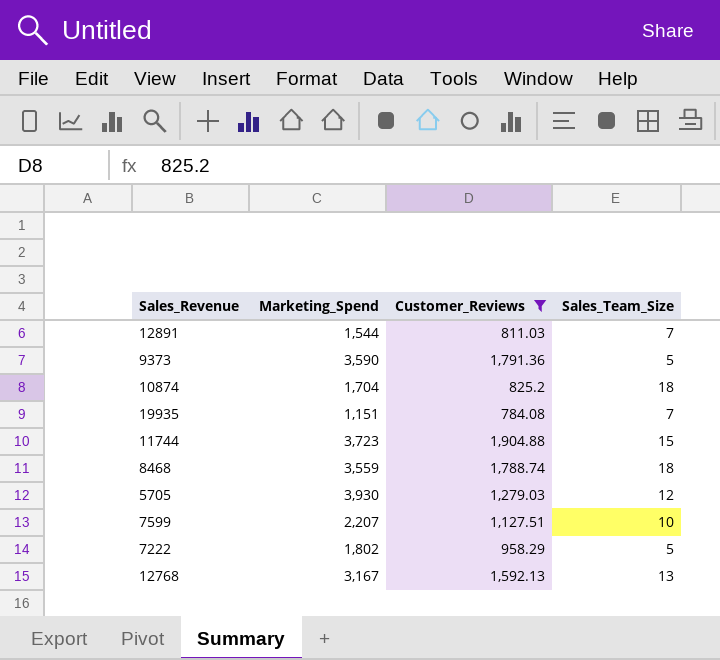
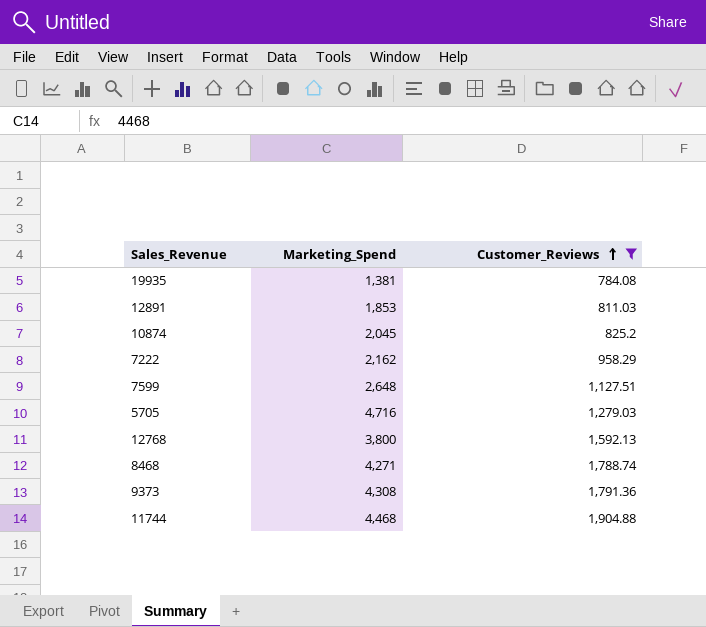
row order: none -> Customer_Reviews ascending
column Sales_Team_Size | position: 4 -> none
19935 | Marketing_Spend: 1,151 -> 1,381
12891 | Marketing_Spend: 1,544 -> 1,853
10874 | Marketing_Spend: 1,704 -> 2,045
7222 | Marketing_Spend: 1,802 -> 2,162
7599 | Marketing_Spend: 2,207 -> 2,648
5705 | Marketing_Spend: 3,930 -> 4,716
12768 | Marketing_Spend: 3,167 -> 3,800
8468 | Marketing_Spend: 3,559 -> 4,271
9373 | Marketing_Spend: 3,590 -> 4,308
11744 | Marketing_Spend: 3,723 -> 4,468

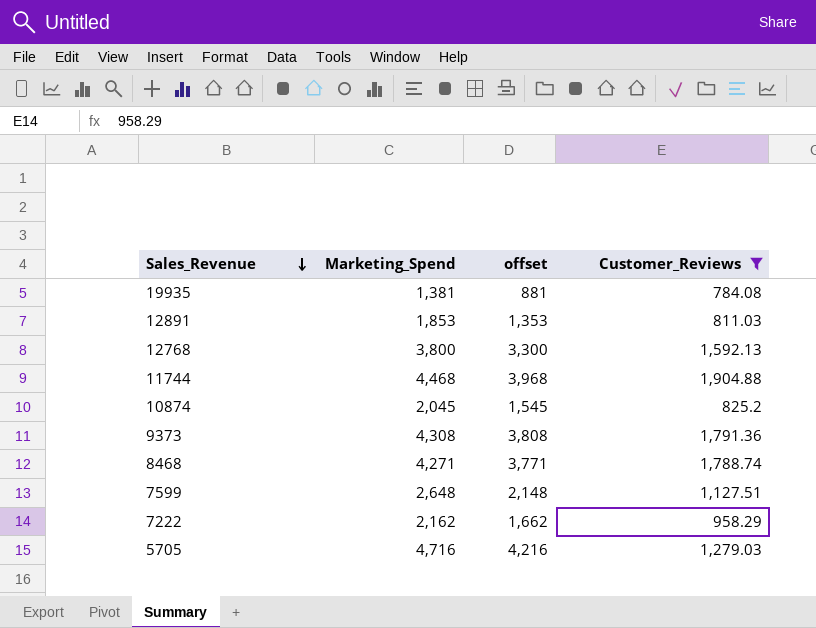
row order: Customer_Reviews ascending -> Sales_Revenue descending
column offset | formula: none -> [Marketing_Spend] - 500

